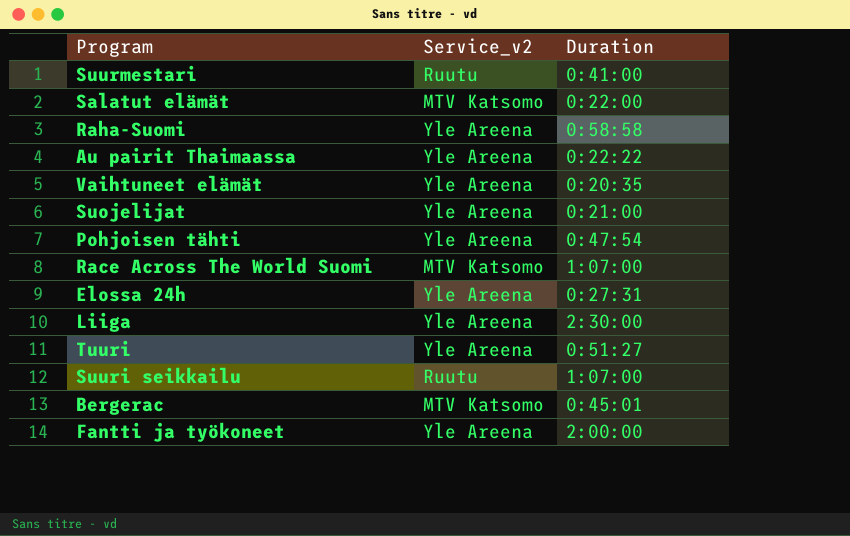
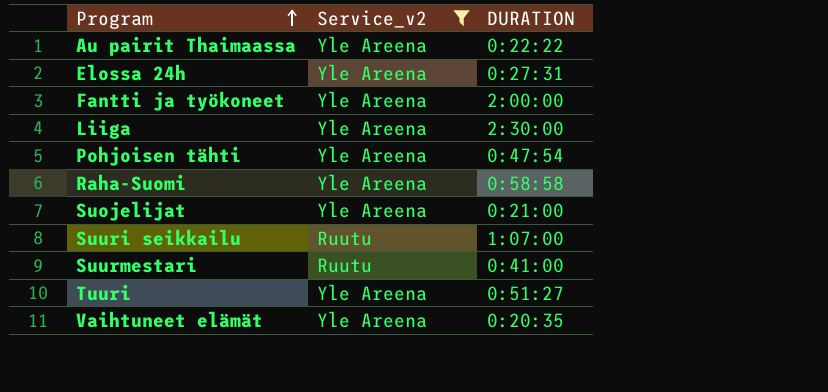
filter: none -> Service_v2 != MTV Katsomo
row order: none -> Program ascending
column name: Duration -> DURATION

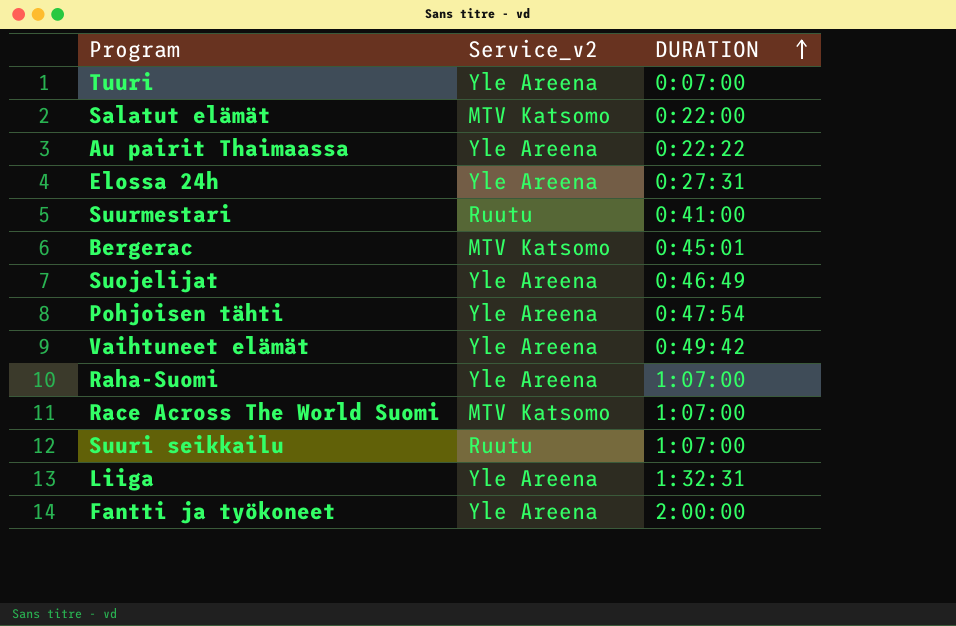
filter: Service_v2 != MTV Katsomo -> none
row order: Program ascending -> DURATION ascending
Tuuri | DURATION: 0:51:27 -> 0:07:00
Suojelijat | DURATION: 0:21:00 -> 0:46:49
Vaihtuneet elämät | DURATION: 0:20:35 -> 0:49:42
Raha-Suomi | DURATION: 0:58:58 -> 1:07:00
Liiga | DURATION: 2:30:00 -> 1:32:31

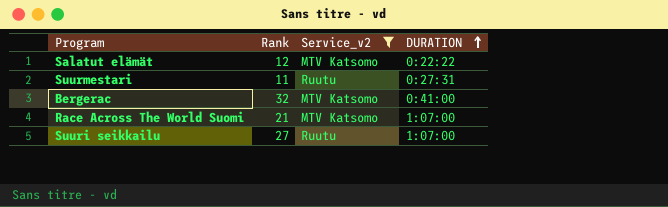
filter: none -> Service_v2 != Yle Areena
column Rank | position: none -> 2
Salatut elämät | DURATION: 0:22:00 -> 0:22:22
Suurmestari | DURATION: 0:41:00 -> 0:27:31
Bergerac | DURATION: 0:45:01 -> 0:41:00

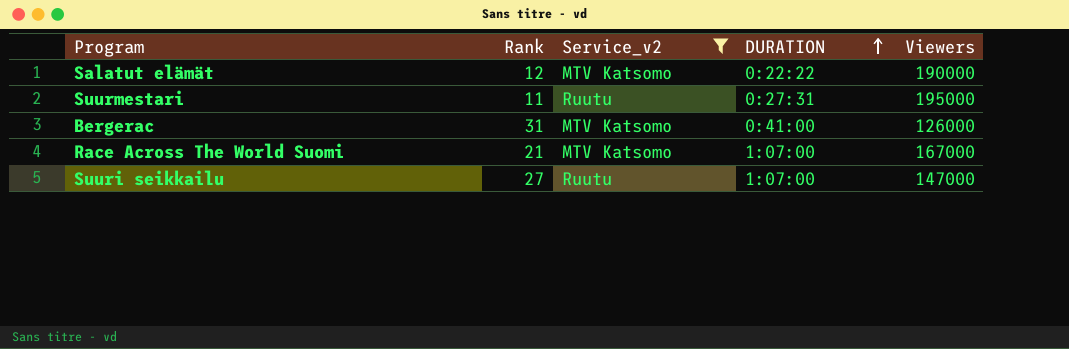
column Viewers | position: none -> 5
Bergerac | Rank: 32 -> 31

